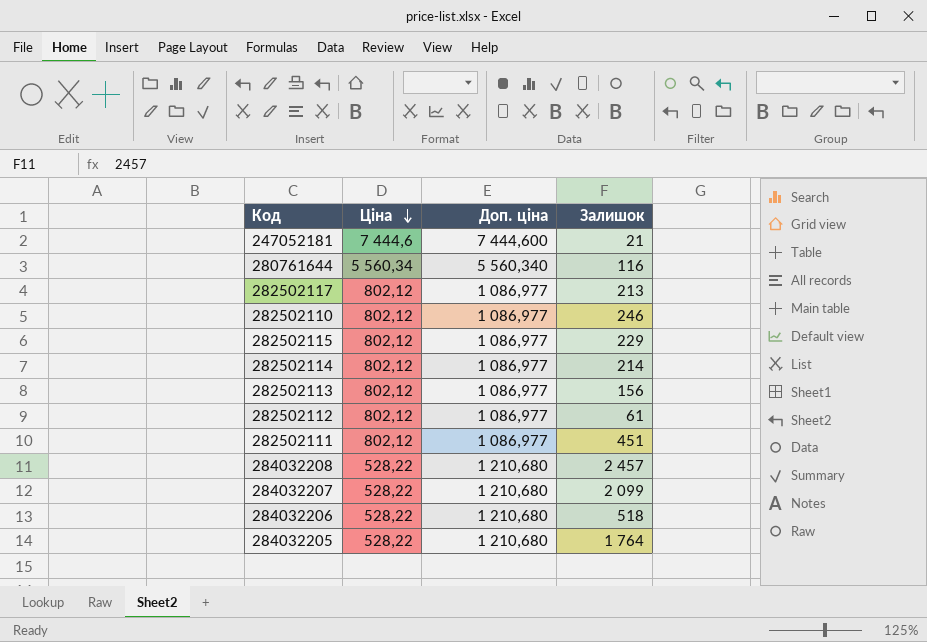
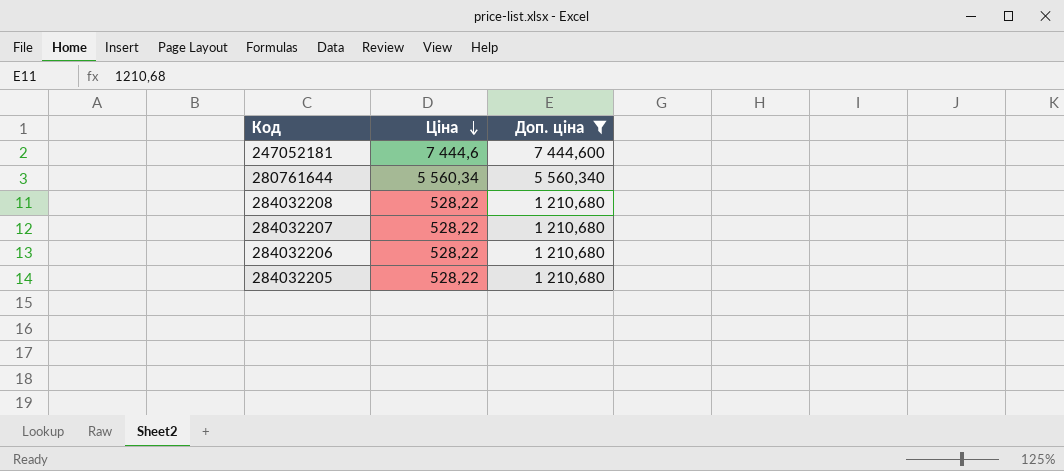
filter: none -> Доп. ціна != 1 086,977
column Залишок | position: 4 -> none

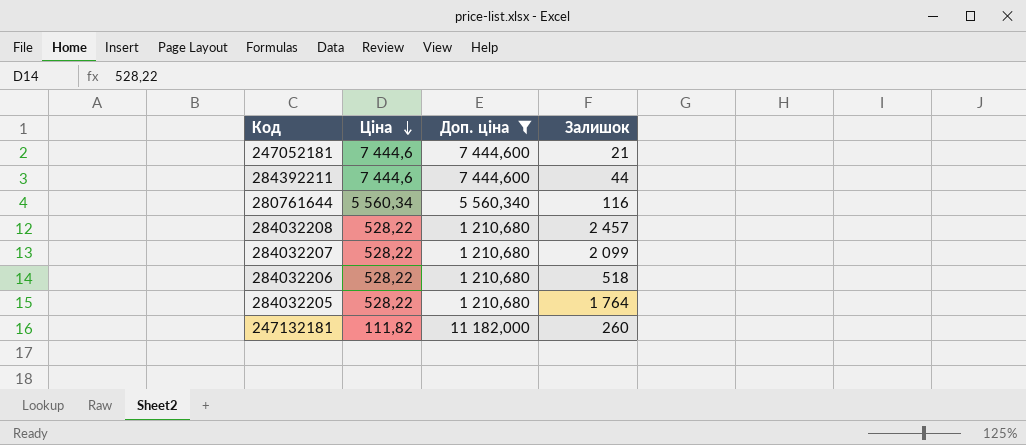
column Залишок | position: none -> 4
row 284392211: none -> 7 444,6 | 7 444,600 | 44
row 247132181: none -> 111,82 | 11 182,000 | 260

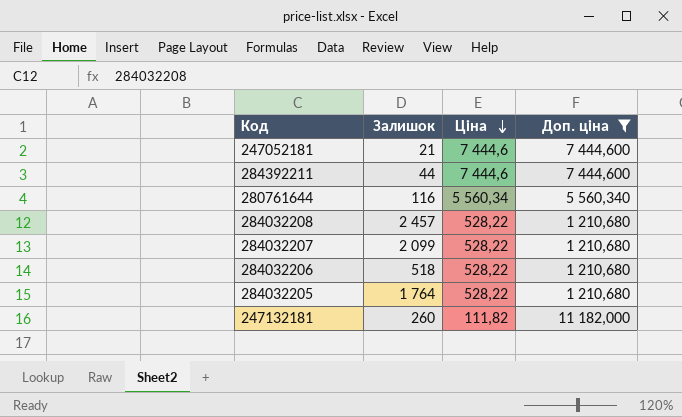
column Залишок | position: 4 -> 2

